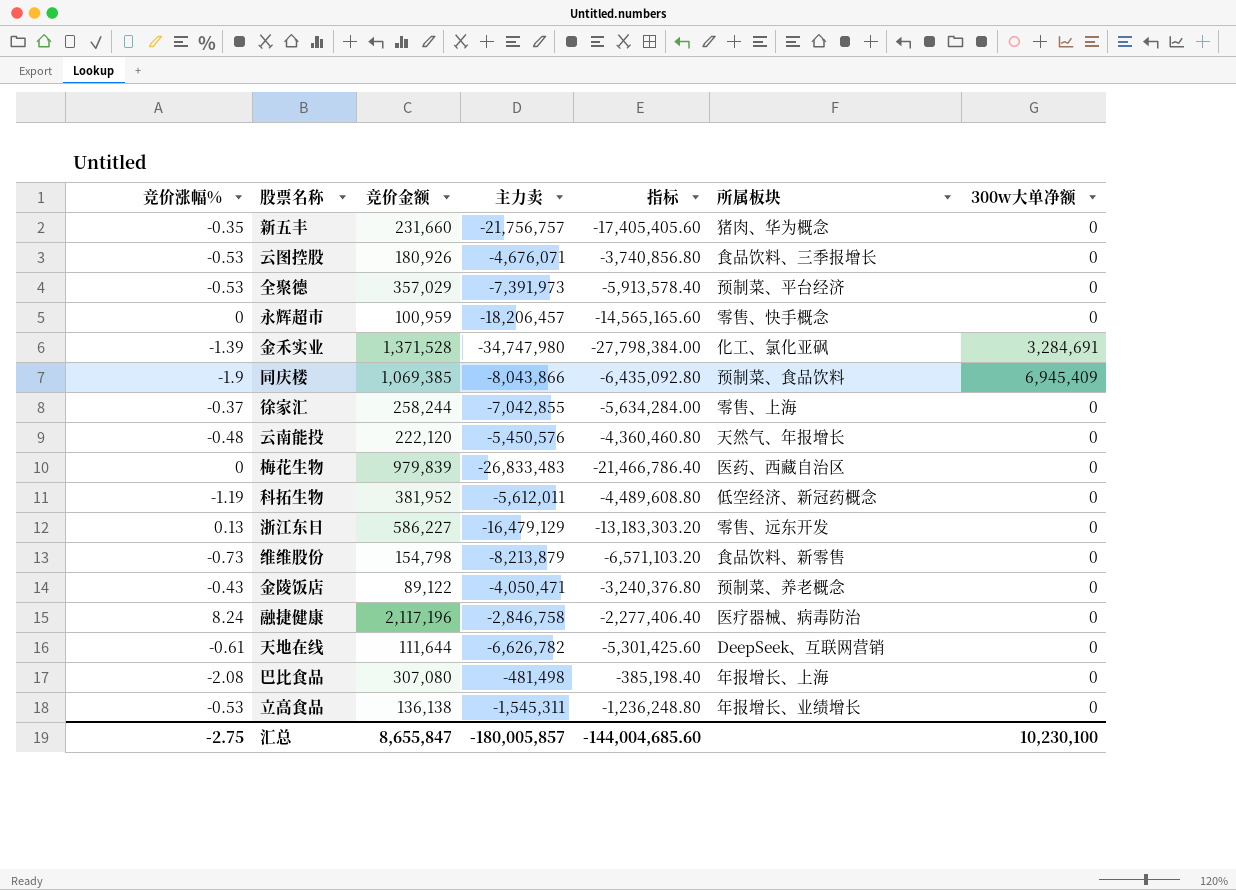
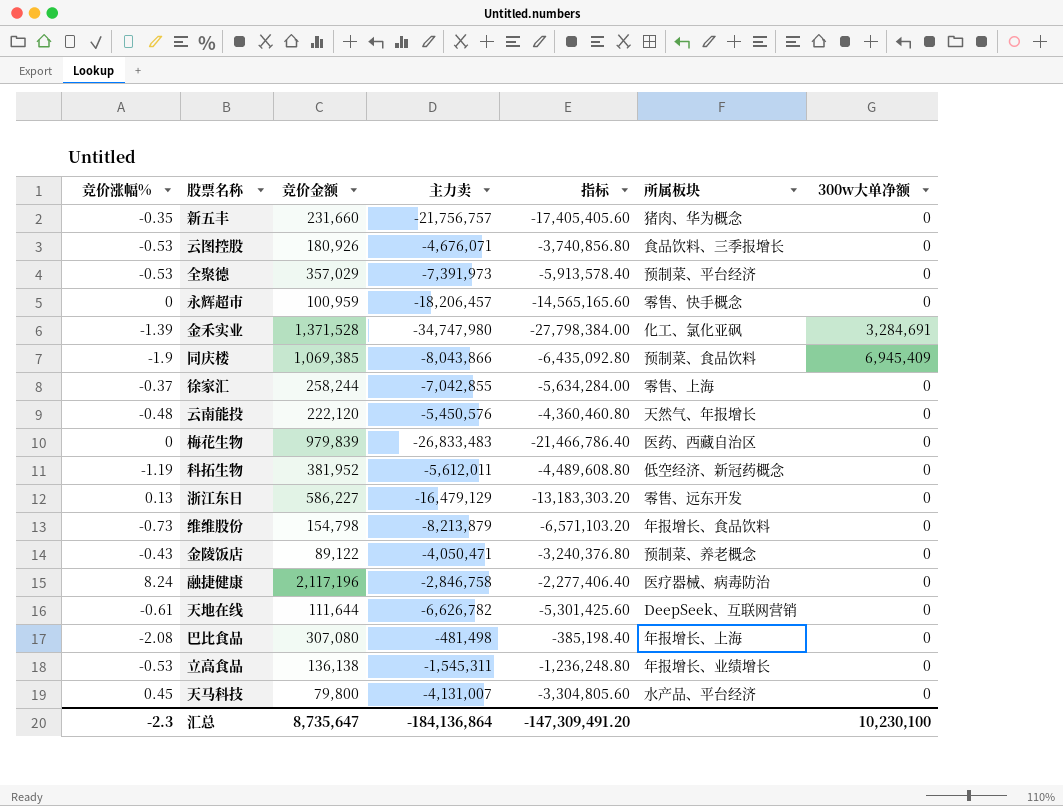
维维股份 | 所属板块: 食品饮料、新零售 -> 年报增长、食品饮料
row 天马科技: none -> 0.45 | 79,800 | -4,131,007 | -3,304,805.60 | 水产品、平台经济 | 0
汇总 | 竞价涨幅%: -2.75 -> -2.3
汇总 | 竞价金额: 8,655,847 -> 8,735,647
汇总 | 主力卖: -180,005,857 -> -184,136,864
汇总 | 指标: -144,004,685.60 -> -147,309,491.20

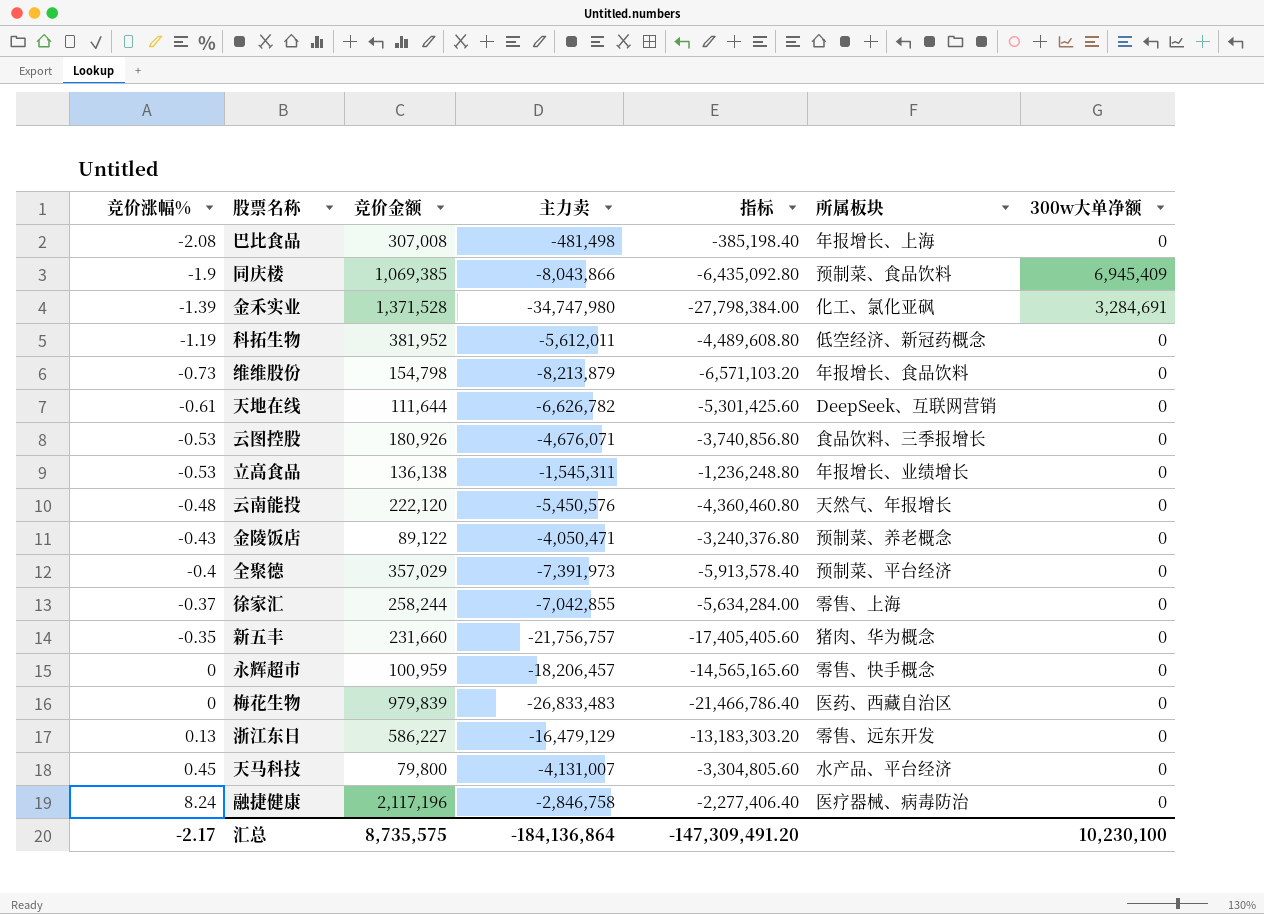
row order: none -> 竞价涨幅% ascending
巴比食品 | 竞价金额: 307,080 -> 307,008
全聚德 | 竞价涨幅%: -0.53 -> -0.4
汇总 | 竞价涨幅%: -2.3 -> -2.17
汇总 | 竞价金额: 8,735,647 -> 8,735,575

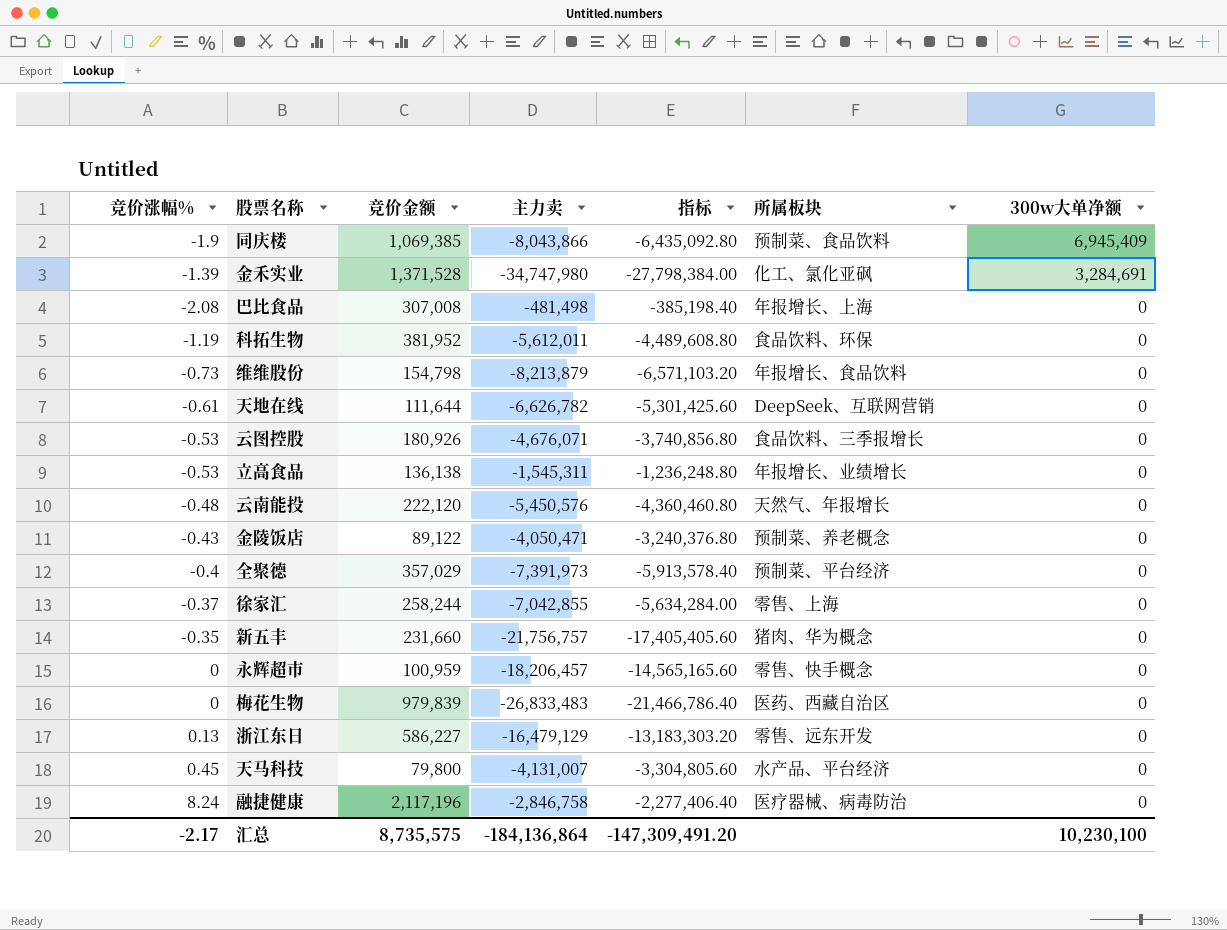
row order: 竞价涨幅% ascending -> 300w大单净额 descending
科拓生物 | 所属板块: 低空经济、新冠药概念 -> 食品饮料、环保

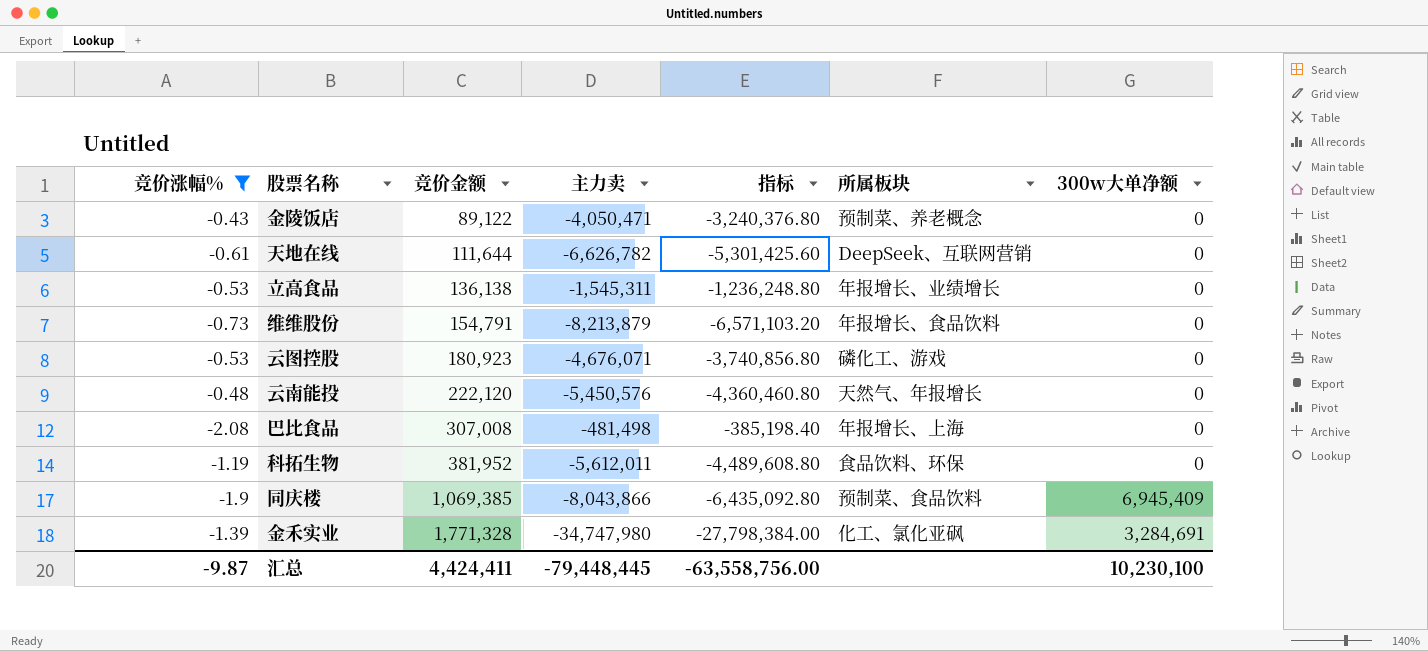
filter: none -> 竞价涨幅% <= -0.43
row order: 300w大单净额 descending -> 竞价金额 ascending
维维股份 | 竞价金额: 154,798 -> 154,791
云图控股 | 竞价金额: 180,926 -> 180,923
云图控股 | 所属板块: 食品饮料、三季报增长 -> 磷化工、游戏
金禾实业 | 竞价金额: 1,371,528 -> 1,771,328
汇总 | 竞价涨幅%: -2.17 -> -9.87
汇总 | 竞价金额: 8,735,575 -> 4,424,411
汇总 | 主力卖: -184,136,864 -> -79,448,445
汇总 | 指标: -147,309,491.20 -> -63,558,756.00

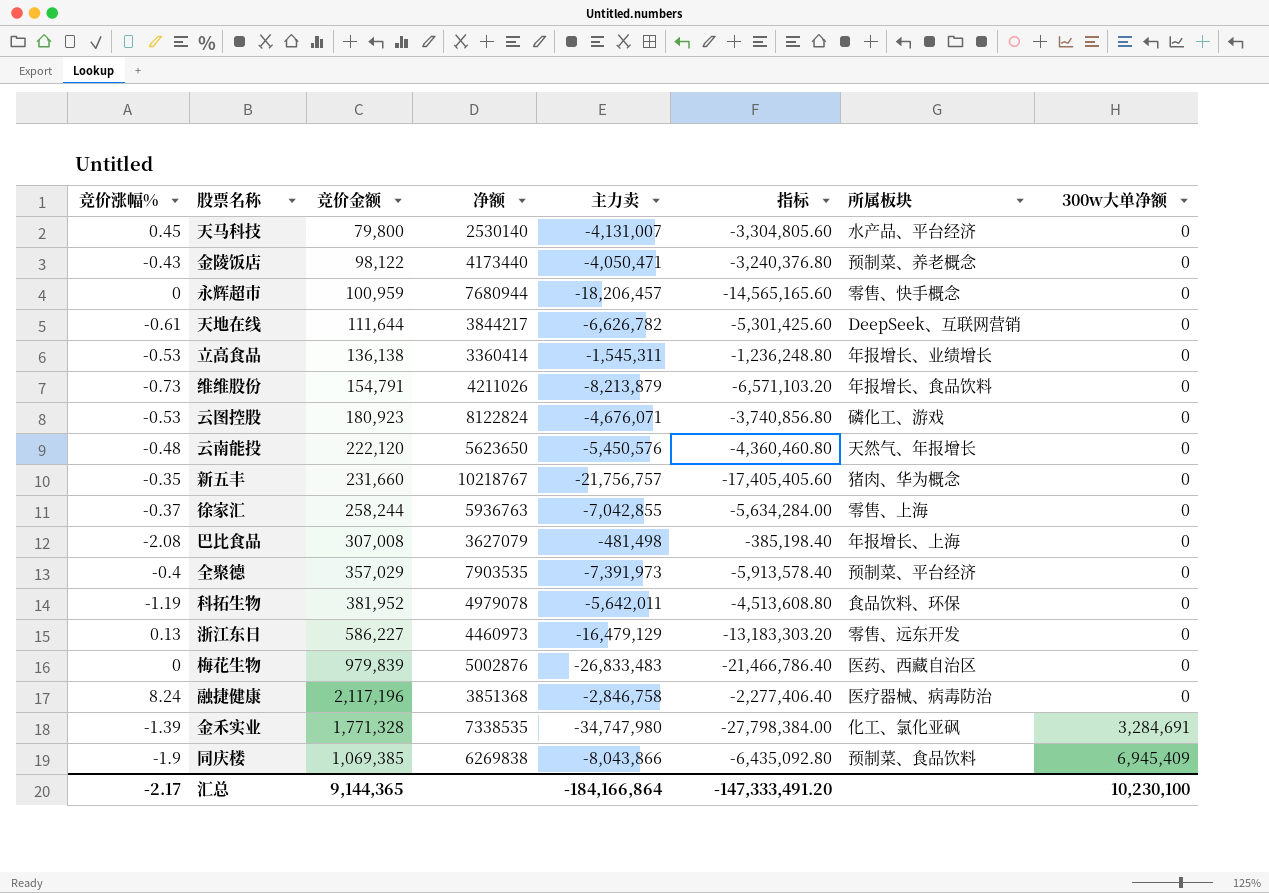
filter: 竞价涨幅% <= -0.43 -> none
row order: 竞价金额 ascending -> 300w大单净额 ascending
column 净额 | position: none -> 4
金陵饭店 | 竞价金额: 89,122 -> 98,122
科拓生物 | 主力卖: -5,612,011 -> -5,642,011
科拓生物 | 指标: -4,489,608.80 -> -4,513,608.80
汇总 | 竞价涨幅%: -9.87 -> -2.17
汇总 | 竞价金额: 4,424,411 -> 9,144,365
汇总 | 主力卖: -79,448,445 -> -184,166,864
汇总 | 指标: -63,558,756.00 -> -147,333,491.20

